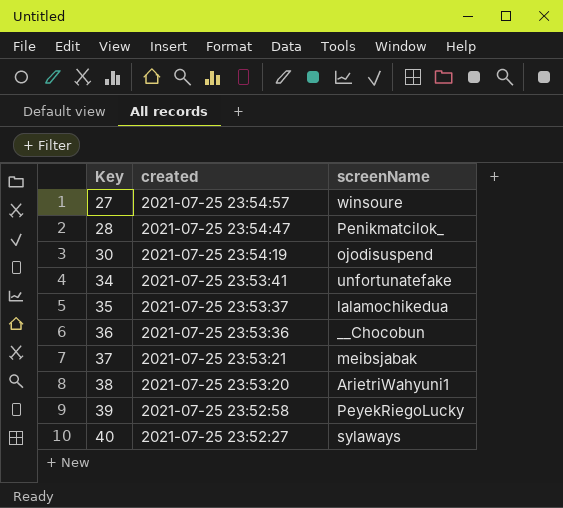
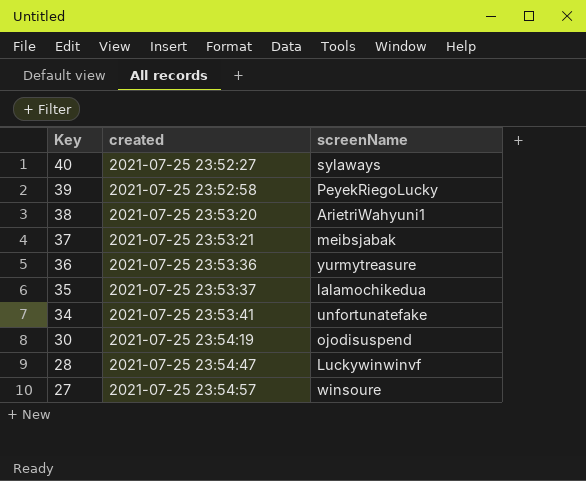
row order: Key ascending -> Key descending
36 | screenName: __Chocobun -> yurmytreasure
28 | screenName: Penikmatcilok_ -> Luckywinwinvf

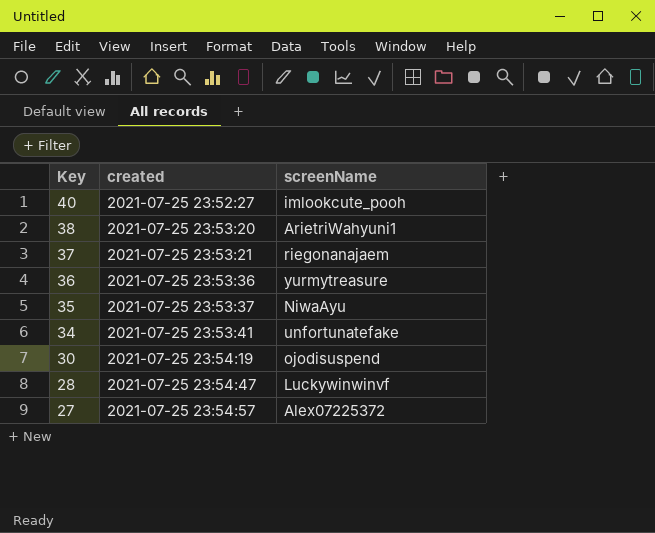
row 39: 2021-07-25 23:52:58 | PeyekRiegoLucky -> none
40 | screenName: sylaways -> imlookcute_pooh
37 | screenName: meibsjabak -> riegonanajaem
35 | screenName: lalamochikedua -> NiwaAyu
27 | screenName: winsoure -> Alex07225372

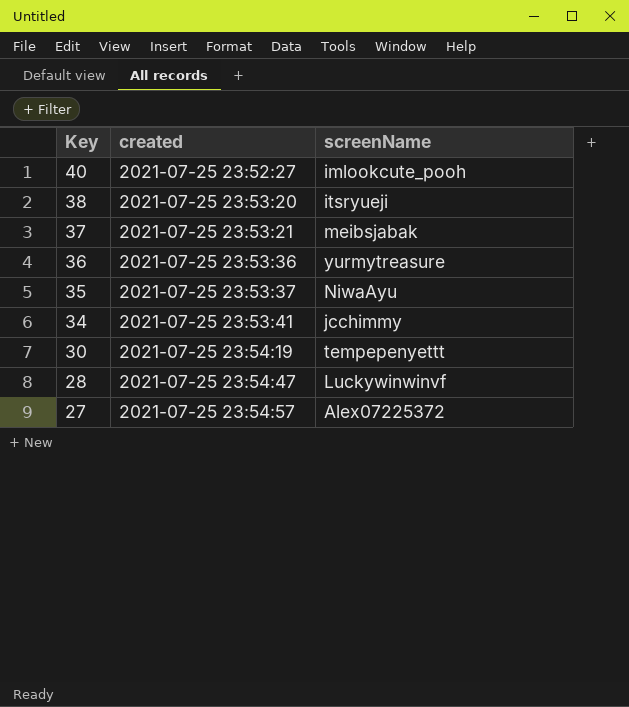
38 | screenName: ArietriWahyuni1 -> itsryueji
37 | screenName: riegonanajaem -> meibsjabak
34 | screenName: unfortunatefake -> jcchimmy
30 | screenName: ojodisuspend -> tempepenyettt

